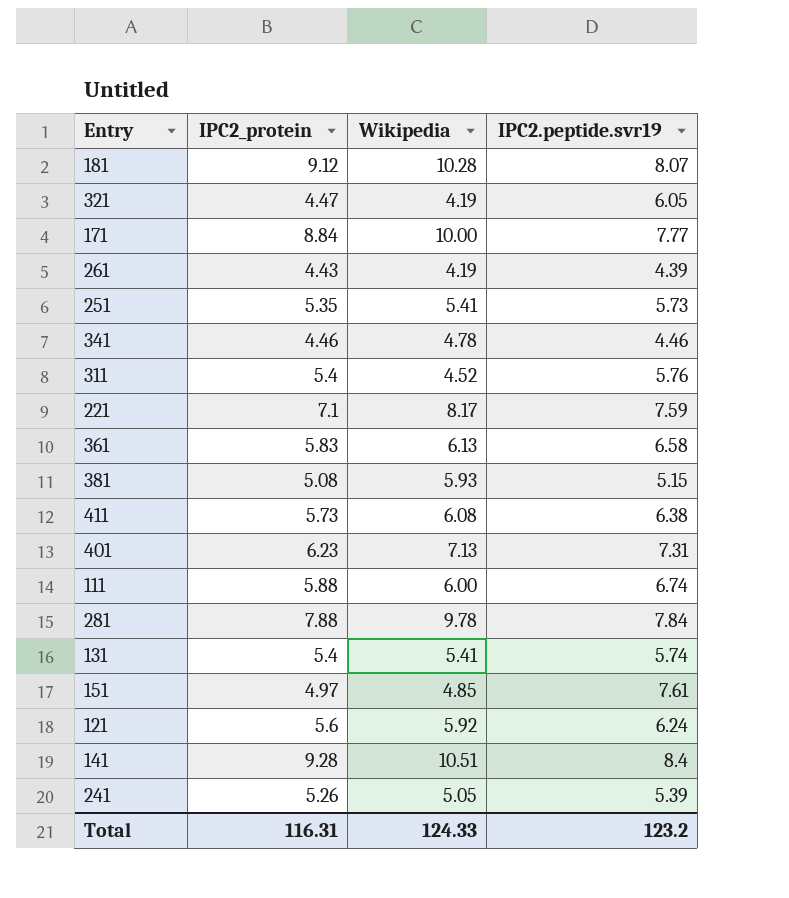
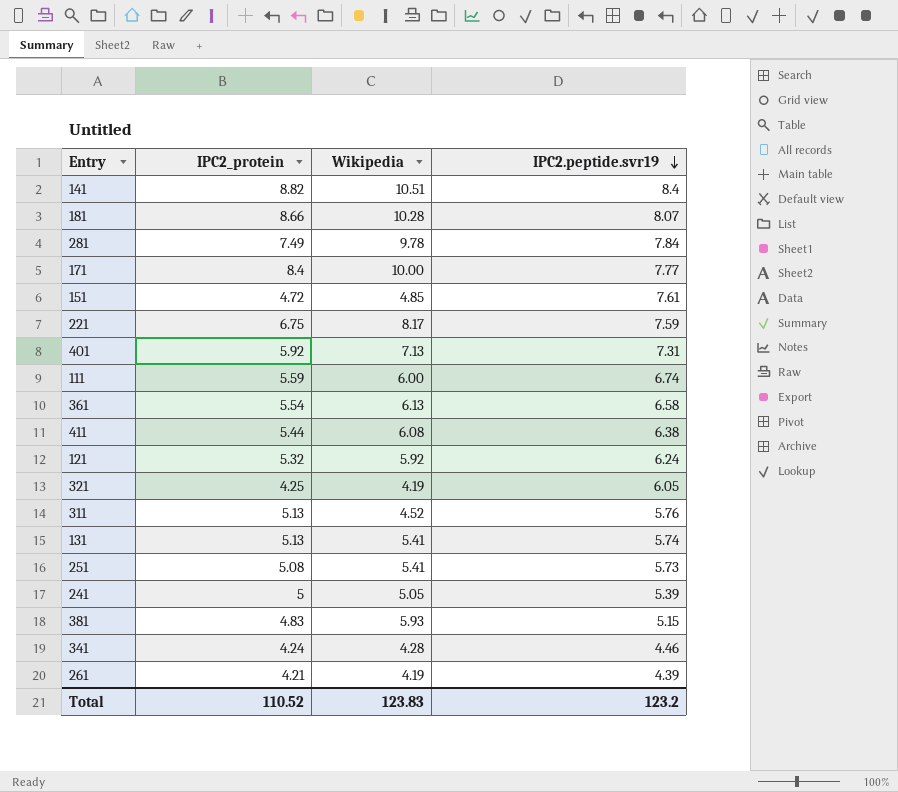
row order: none -> IPC2.peptide.svr19 descending
141 | IPC2_protein: 9.28 -> 8.82
181 | IPC2_protein: 9.12 -> 8.66
281 | IPC2_protein: 7.88 -> 7.49
171 | IPC2_protein: 8.84 -> 8.4
151 | IPC2_protein: 4.97 -> 4.72
221 | IPC2_protein: 7.1 -> 6.75
401 | IPC2_protein: 6.23 -> 5.92
111 | IPC2_protein: 5.88 -> 5.59
361 | IPC2_protein: 5.83 -> 5.54
411 | IPC2_protein: 5.73 -> 5.44
121 | IPC2_protein: 5.6 -> 5.32
321 | IPC2_protein: 4.47 -> 4.25
311 | IPC2_protein: 5.4 -> 5.13
131 | IPC2_protein: 5.4 -> 5.13
251 | IPC2_protein: 5.35 -> 5.08
241 | IPC2_protein: 5.26 -> 5
381 | IPC2_protein: 5.08 -> 4.83
341 | IPC2_protein: 4.46 -> 4.24
341 | Wikipedia: 4.78 -> 4.28
261 | IPC2_protein: 4.43 -> 4.21
Total | IPC2_protein: 116.31 -> 110.52
Total | Wikipedia: 124.33 -> 123.83

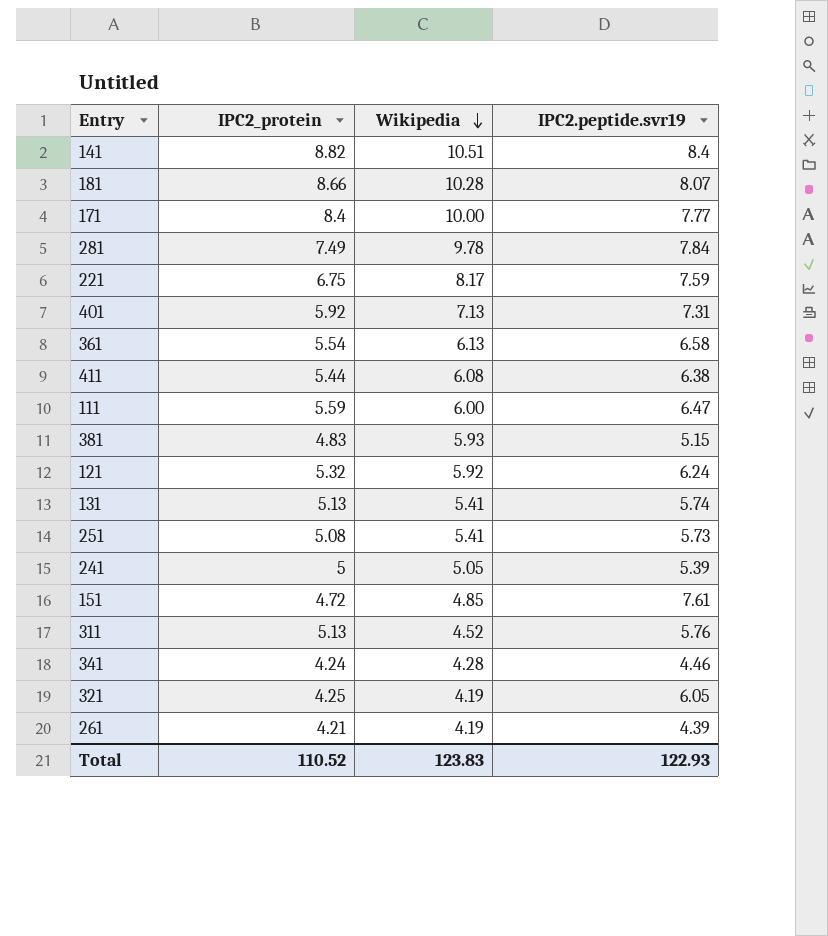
row order: IPC2.peptide.svr19 descending -> Wikipedia descending
111 | IPC2.peptide.svr19: 6.74 -> 6.47
Total | IPC2.peptide.svr19: 123.2 -> 122.93

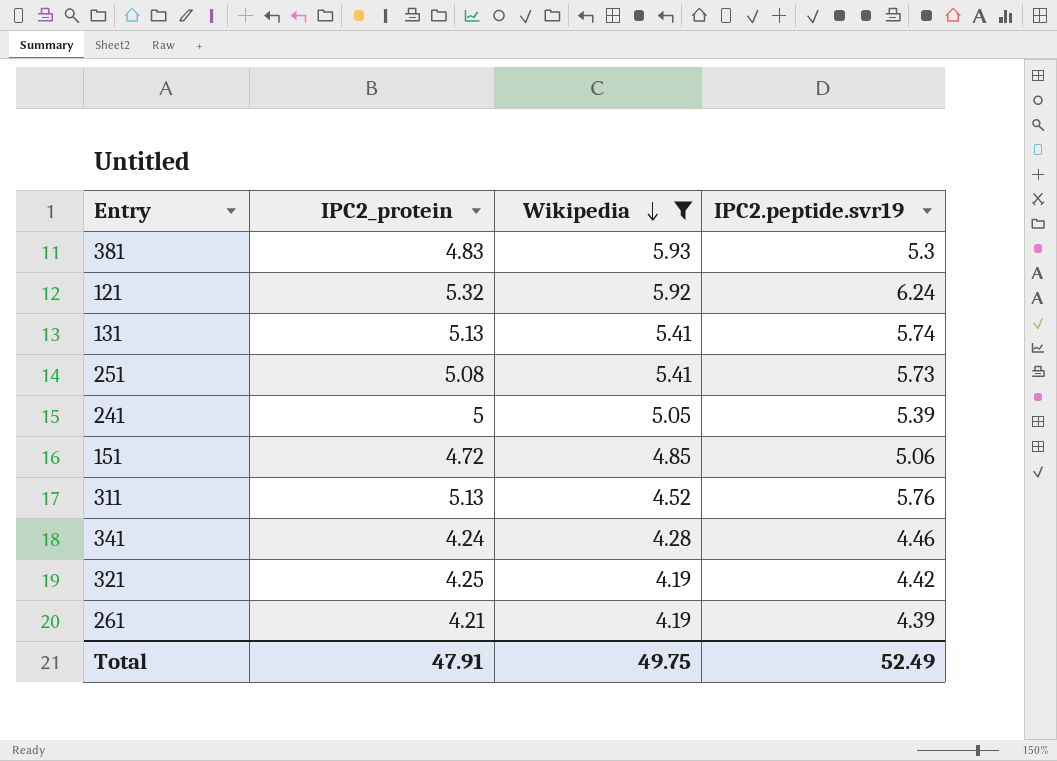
filter: none -> Wikipedia <= 5.93
381 | IPC2.peptide.svr19: 5.15 -> 5.3
151 | IPC2.peptide.svr19: 7.61 -> 5.06
321 | IPC2.peptide.svr19: 6.05 -> 4.42
Total | IPC2_protein: 110.52 -> 47.91
Total | Wikipedia: 123.83 -> 49.75
Total | IPC2.peptide.svr19: 122.93 -> 52.49

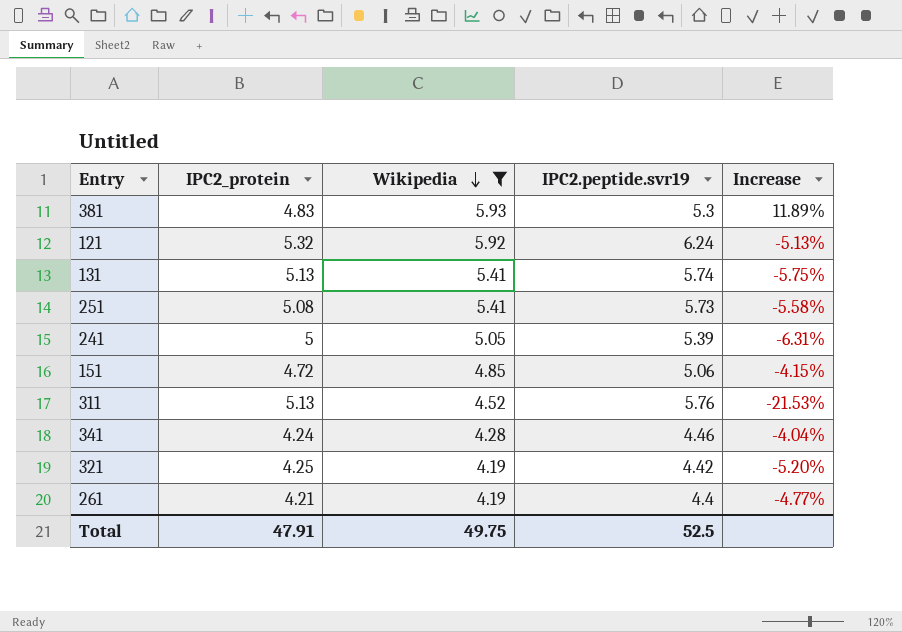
column Increase | formula: none -> ([Wikipedia] - [IPC2.peptide.svr19]) / [IPC2.peptide.svr19]
261 | IPC2.peptide.svr19: 4.39 -> 4.4
Total | IPC2.peptide.svr19: 52.49 -> 52.5

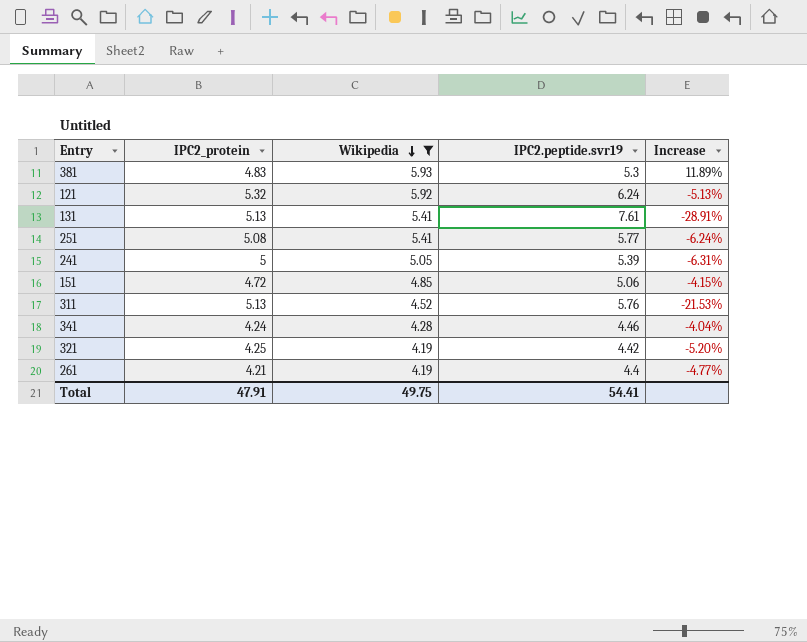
131 | IPC2.peptide.svr19: 5.74 -> 7.61
131 | Increase: -5.75% -> -28.91%
251 | IPC2.peptide.svr19: 5.73 -> 5.77
251 | Increase: -5.58% -> -6.24%
Total | IPC2.peptide.svr19: 52.5 -> 54.41

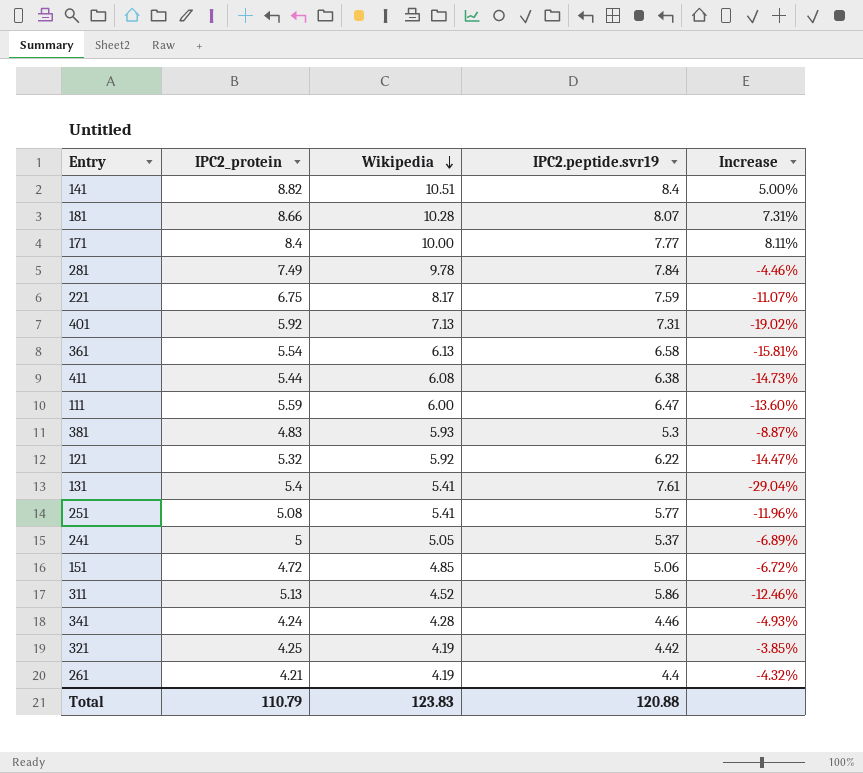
filter: Wikipedia <= 5.93 -> none
column Increase | formula: ([Wikipedia] - [IPC2.peptide.svr19]) / [IPC2.peptide.svr19] -> ([IPC2_protein] - [IPC2.peptide.svr19]) / [IPC2.peptide.svr19]
121 | IPC2.peptide.svr19: 6.24 -> 6.22
131 | IPC2_protein: 5.13 -> 5.4
241 | IPC2.peptide.svr19: 5.39 -> 5.37
311 | IPC2.peptide.svr19: 5.76 -> 5.86
Total | IPC2_protein: 47.91 -> 110.79
Total | Wikipedia: 49.75 -> 123.83
Total | IPC2.peptide.svr19: 54.41 -> 120.88

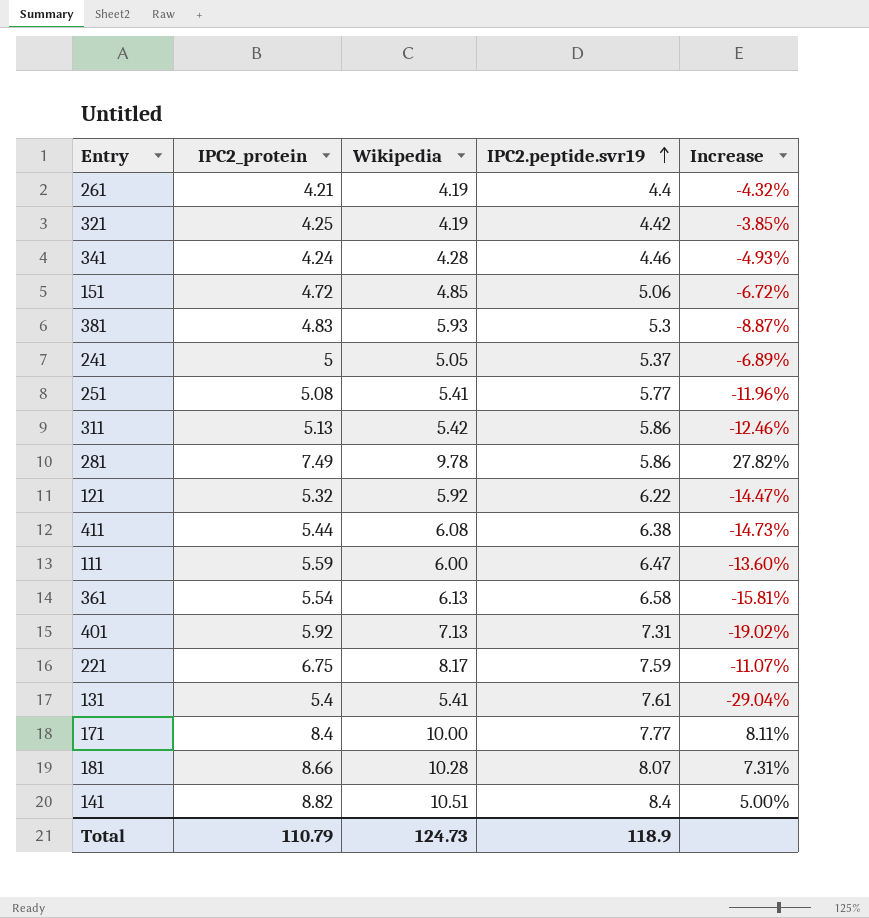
row order: Wikipedia descending -> IPC2.peptide.svr19 ascending
311 | Wikipedia: 4.52 -> 5.42
281 | IPC2.peptide.svr19: 7.84 -> 5.86
281 | Increase: -4.46% -> 27.82%
Total | Wikipedia: 123.83 -> 124.73
Total | IPC2.peptide.svr19: 120.88 -> 118.9

